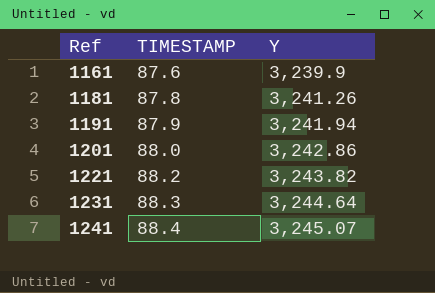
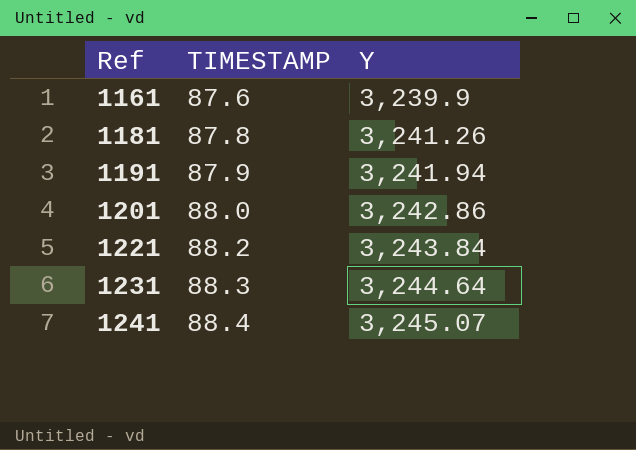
1221 | Y: 3,243.82 -> 3,243.84

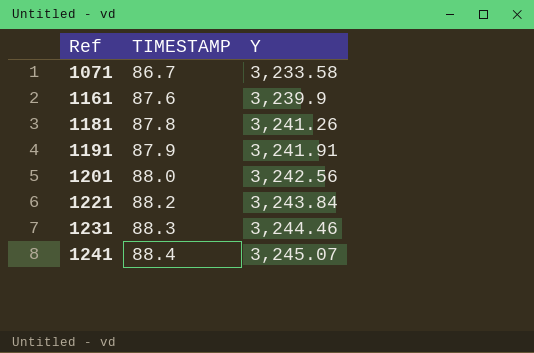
row 1071: none -> 86.7 | 3,233.58
1191 | Y: 3,241.94 -> 3,241.91
1201 | Y: 3,242.86 -> 3,242.56
1231 | Y: 3,244.64 -> 3,244.46

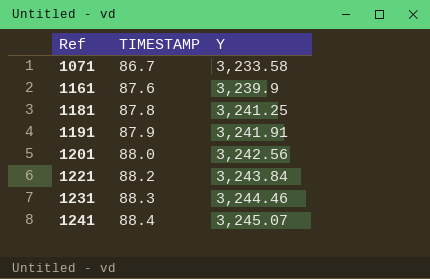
1181 | Y: 3,241.26 -> 3,241.25

